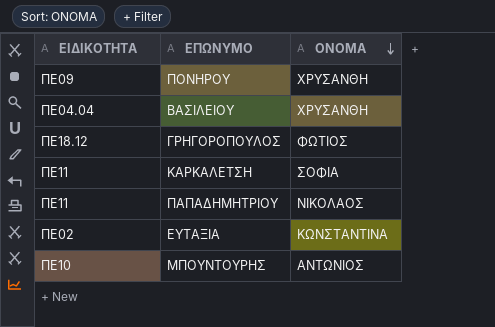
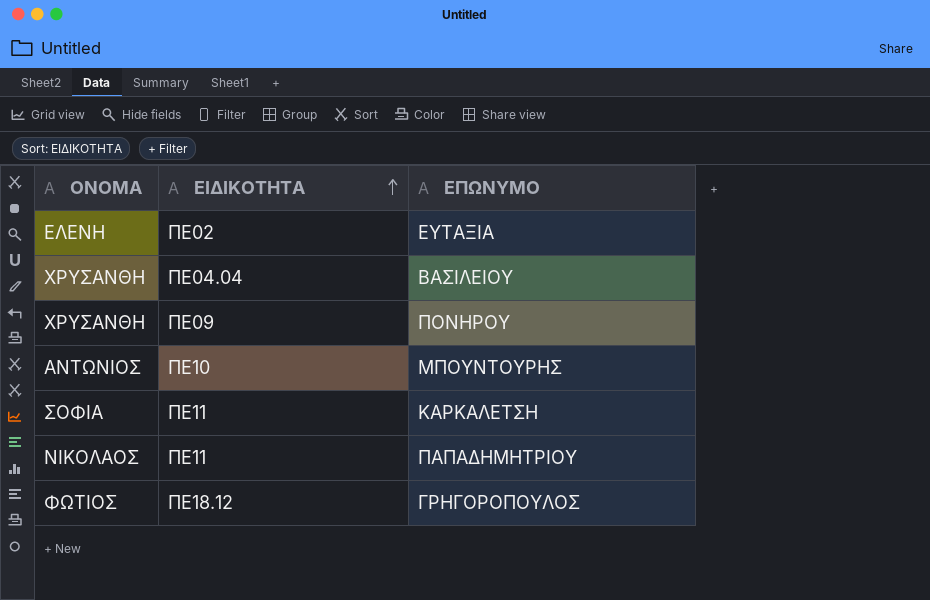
row order: ΟΝΟΜΑ descending -> ΕΙΔΙΚΟΤΗΤΑ ascending
column ΟΝΟΜΑ | position: 3 -> 1
ΕΥΤΑΞΙΑ | ΟΝΟΜΑ: ΚΩΝΣΤΑΝΤΙΝΑ -> ΕΛΕΝΗ

